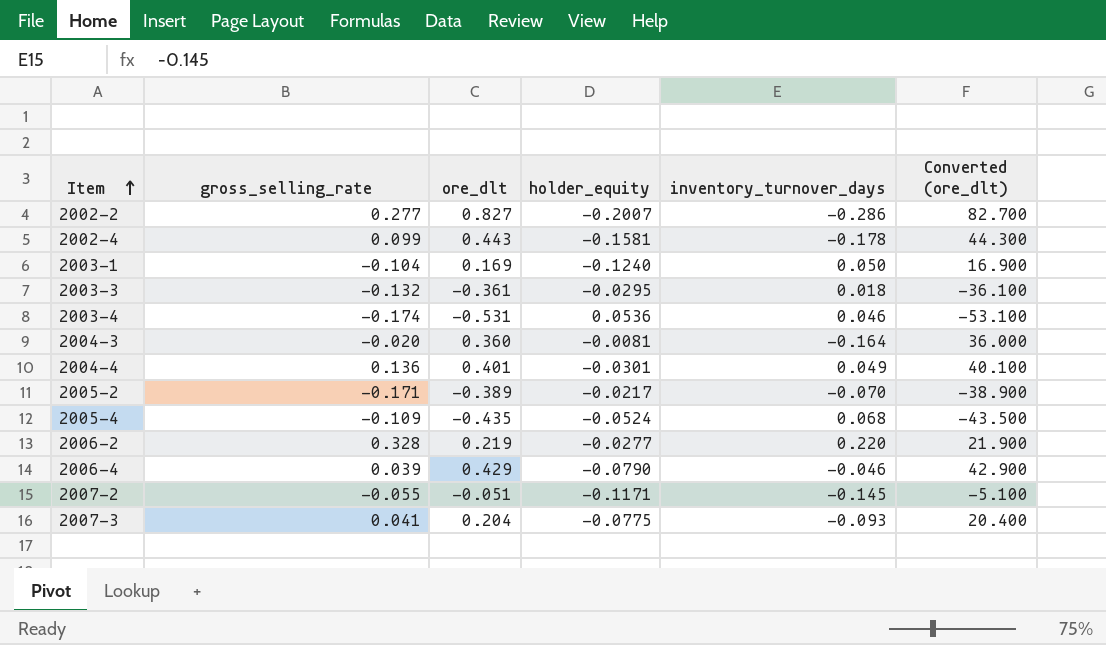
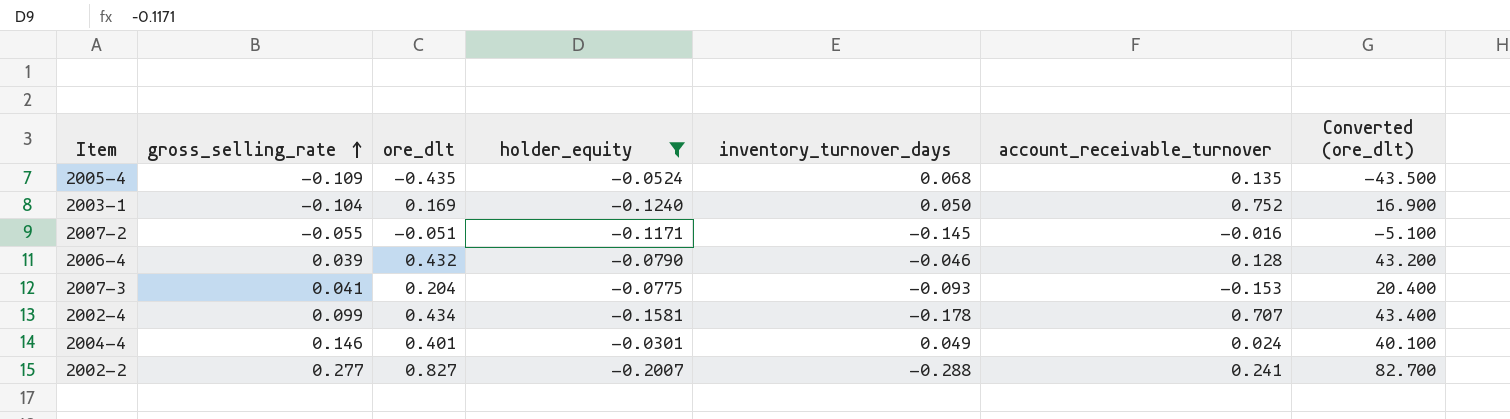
filter: none -> holder_equity <= -0.0301
row order: Item ascending -> gross_selling_rate ascending
column account_receivable_turnover | position: none -> 6
2006-4 | ore_dlt: 0.429 -> 0.432
2006-4 | Converted (ore_dlt): 42.900 -> 43.200
2002-4 | ore_dlt: 0.443 -> 0.434
2002-4 | Converted (ore_dlt): 44.300 -> 43.400
2004-4 | gross_selling_rate: 0.136 -> 0.146
2002-2 | inventory_turnover_days: -0.286 -> -0.288

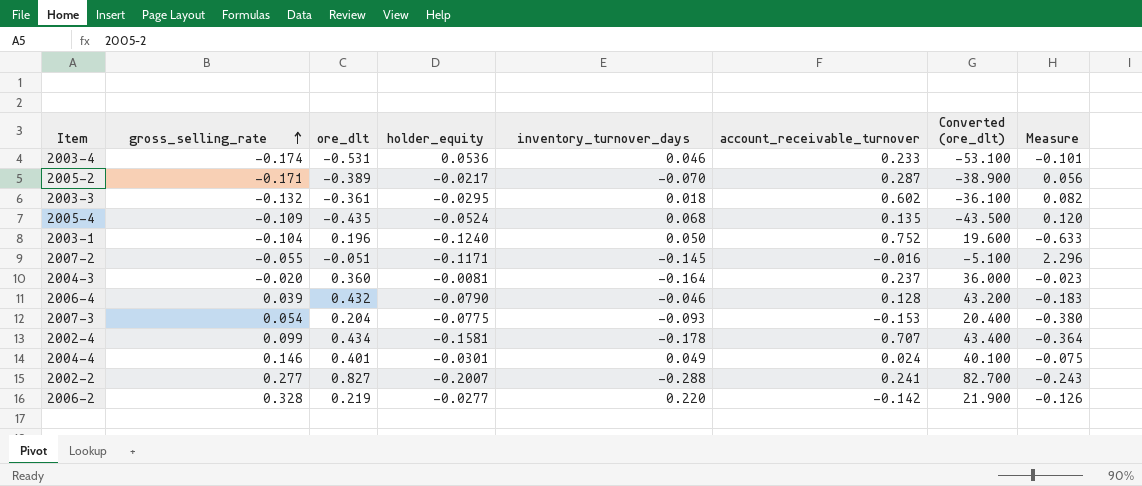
filter: holder_equity <= -0.0301 -> none
column Measure | formula: none -> [holder_equity] / [ore_dlt]
2003-1 | ore_dlt: 0.169 -> 0.196
2003-1 | Converted (ore_dlt): 16.900 -> 19.600
2007-3 | gross_selling_rate: 0.041 -> 0.054

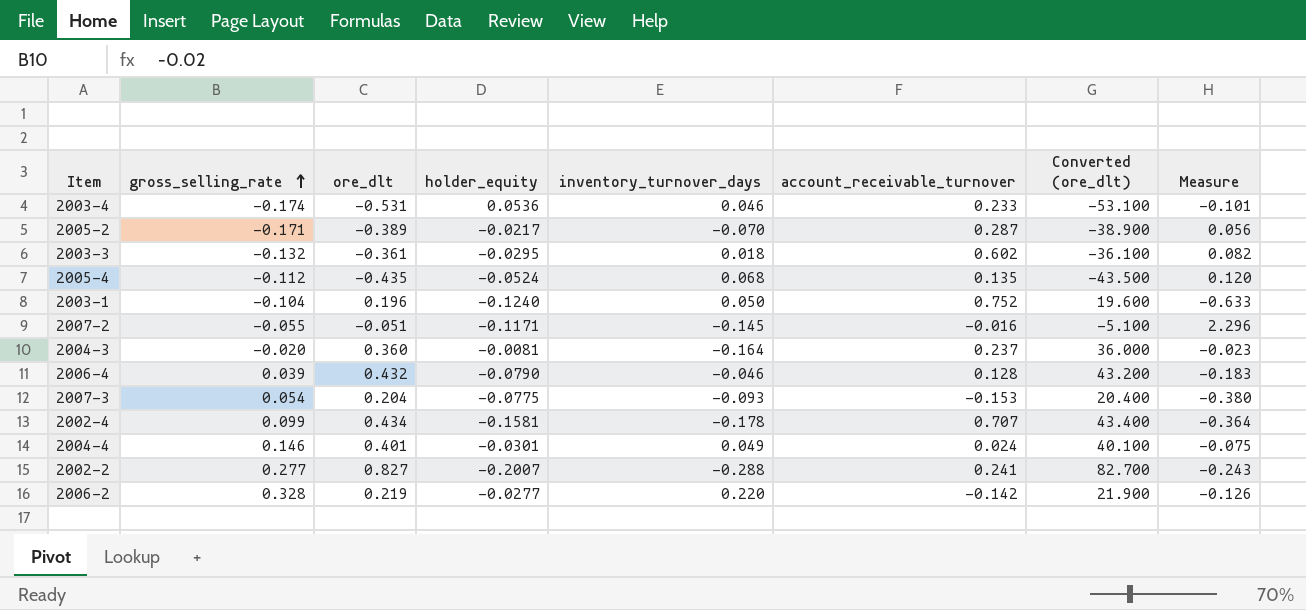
2005-4 | gross_selling_rate: -0.109 -> -0.112

